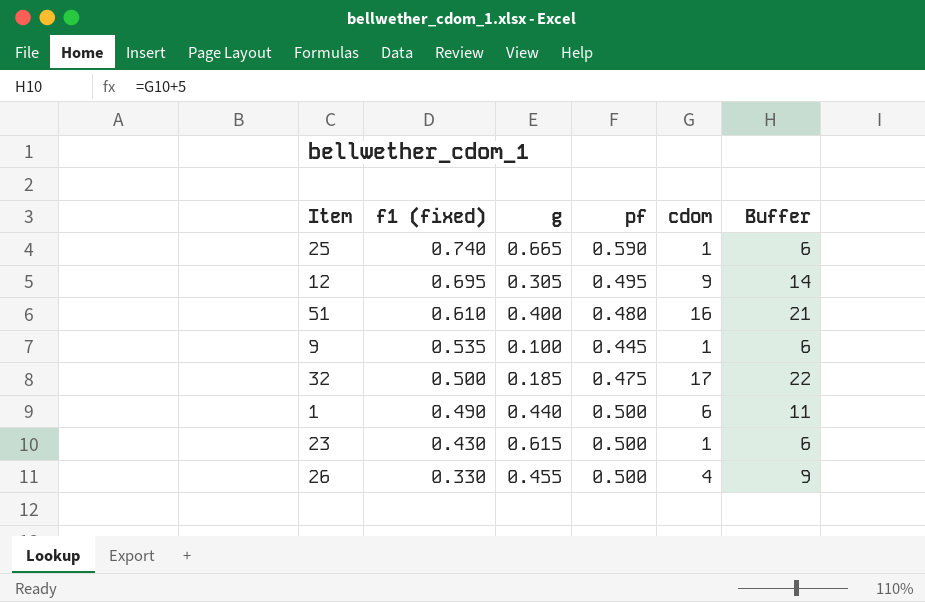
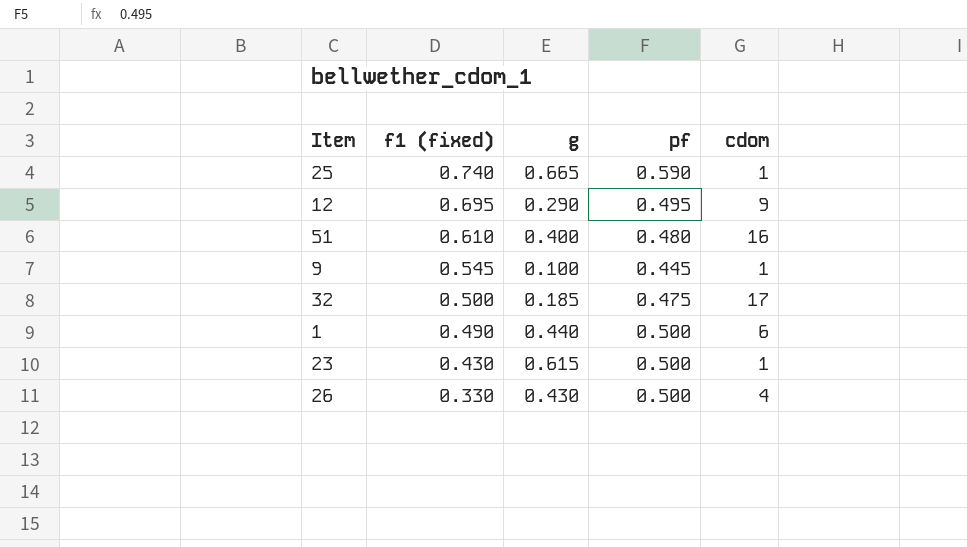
column Buffer | formula: [cdom] + 5 -> none
12 | g: 0.305 -> 0.290
9 | f1 (fixed): 0.535 -> 0.545
26 | g: 0.455 -> 0.430

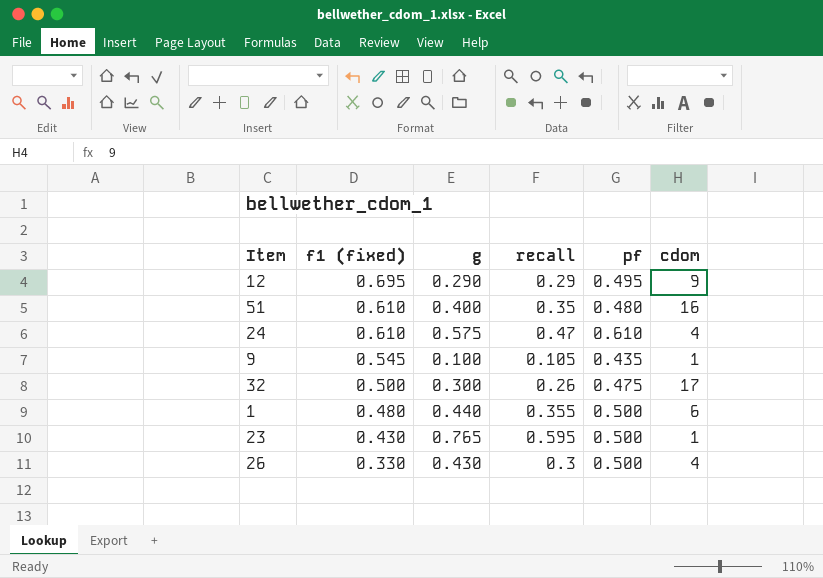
column recall | position: none -> 4
row 25: 0.740 | 0.665 | 0.590 | 1 -> none
row 24: none -> 0.610 | 0.575 | 0.47 | 0.610 | 4
9 | pf: 0.445 -> 0.435
32 | g: 0.185 -> 0.300
1 | f1 (fixed): 0.490 -> 0.480
23 | g: 0.615 -> 0.765

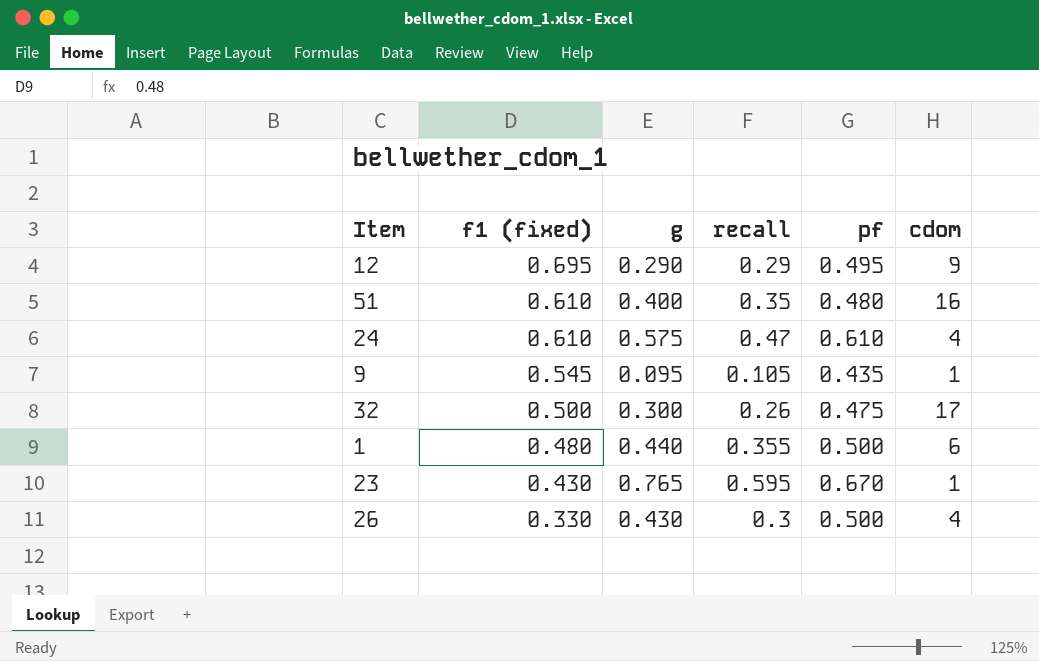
9 | g: 0.100 -> 0.095
23 | pf: 0.500 -> 0.670

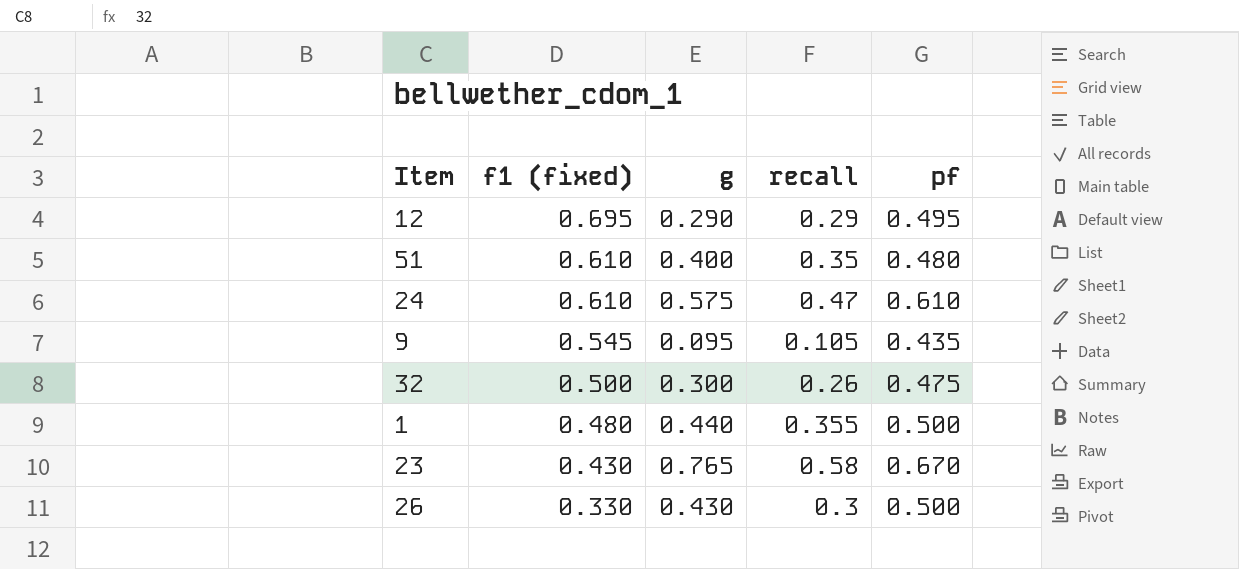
column cdom | position: 6 -> none
23 | recall: 0.595 -> 0.58

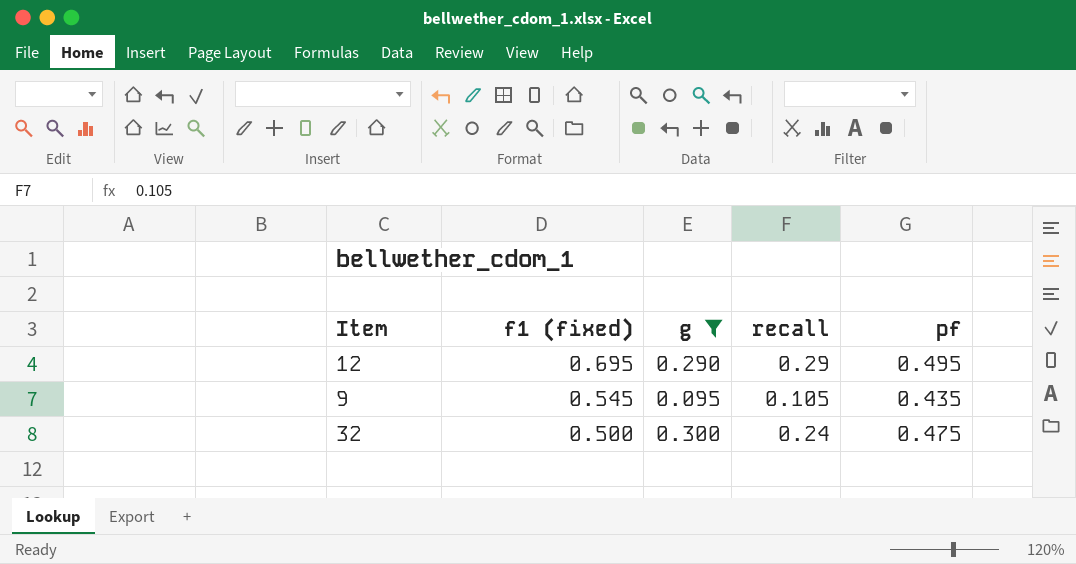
filter: none -> g <= 0.300
32 | recall: 0.26 -> 0.24

